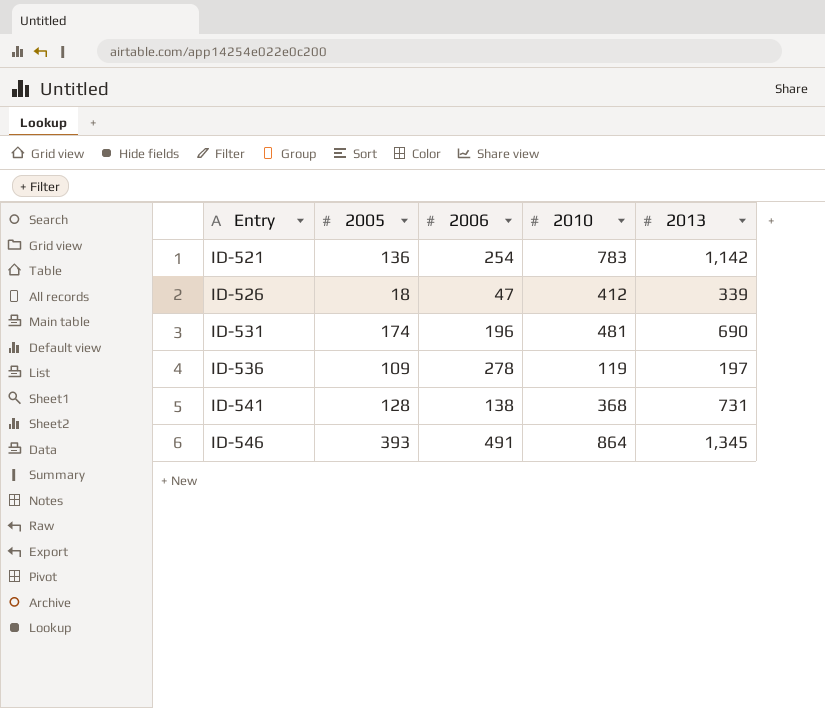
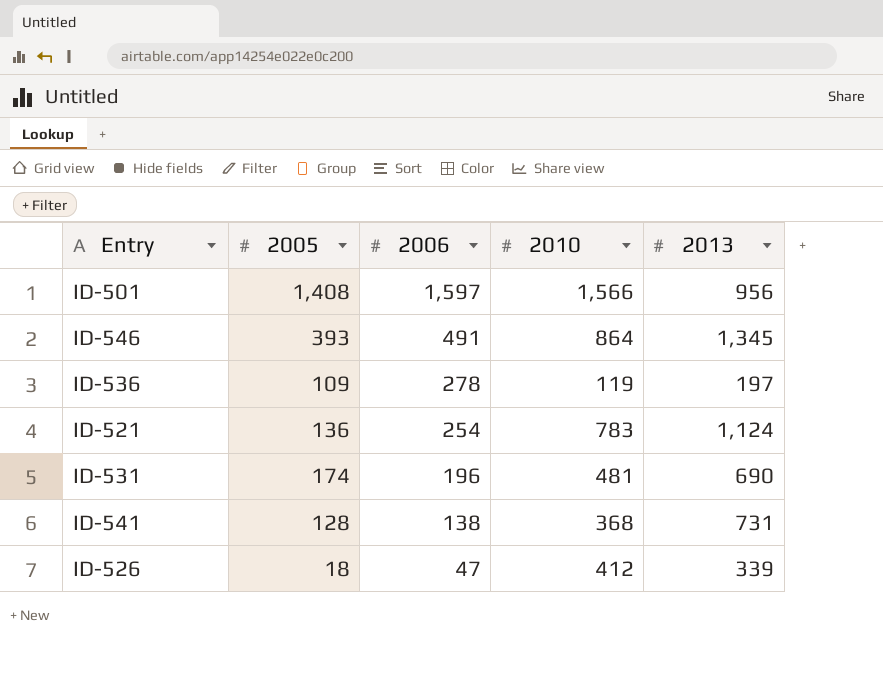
row order: Entry ascending -> 2006 descending
row ID-501: none -> 1,408 | 1,597 | 1,566 | 956
ID-521 | 2013: 1,142 -> 1,124

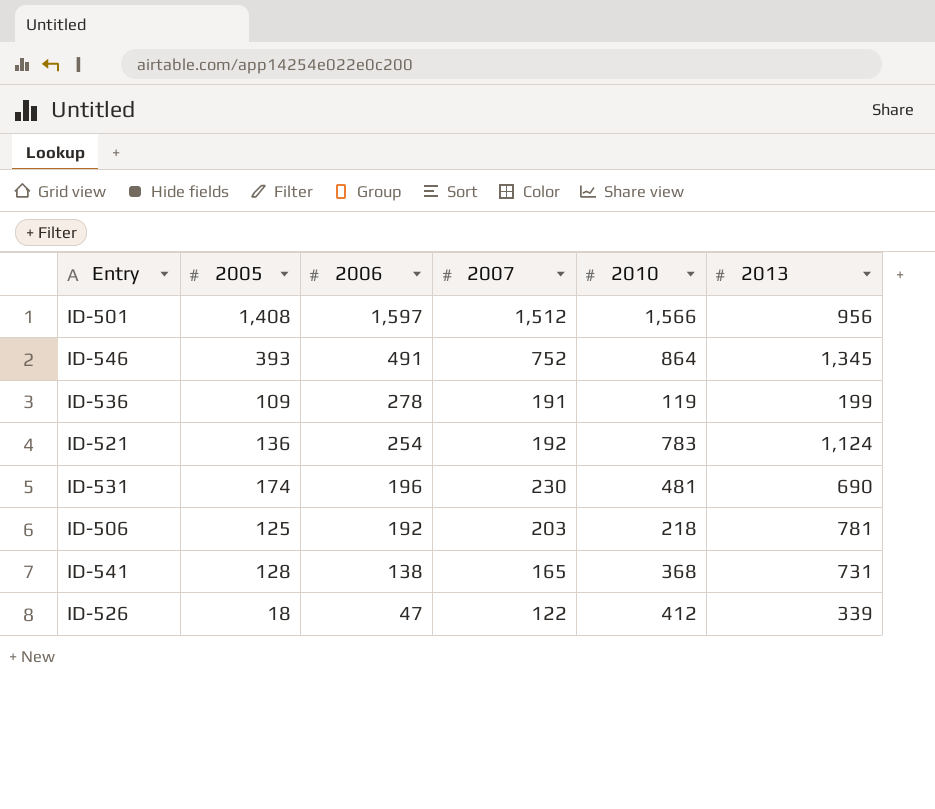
column 2007 | position: none -> 4
ID-536 | 2013: 197 -> 199
row ID-506: none -> 125 | 192 | 203 | 218 | 781

